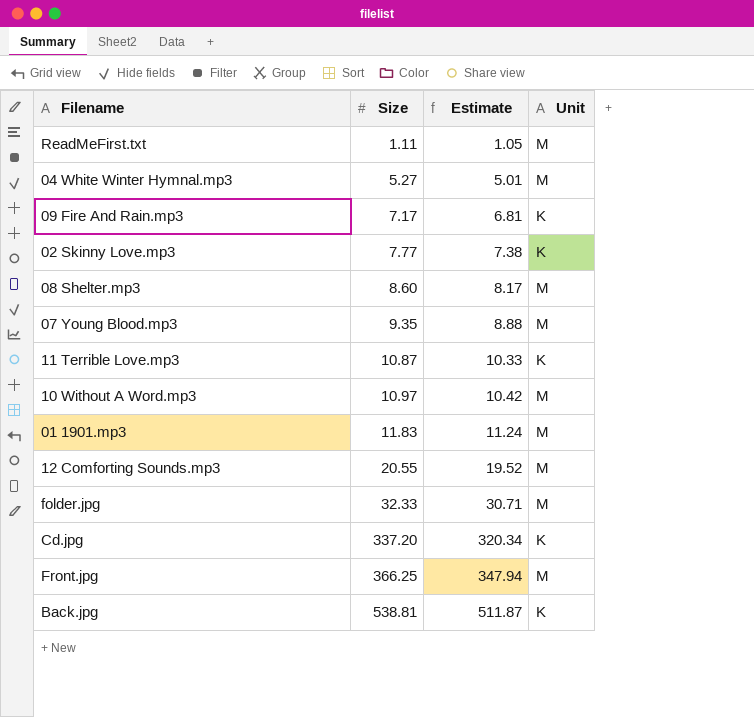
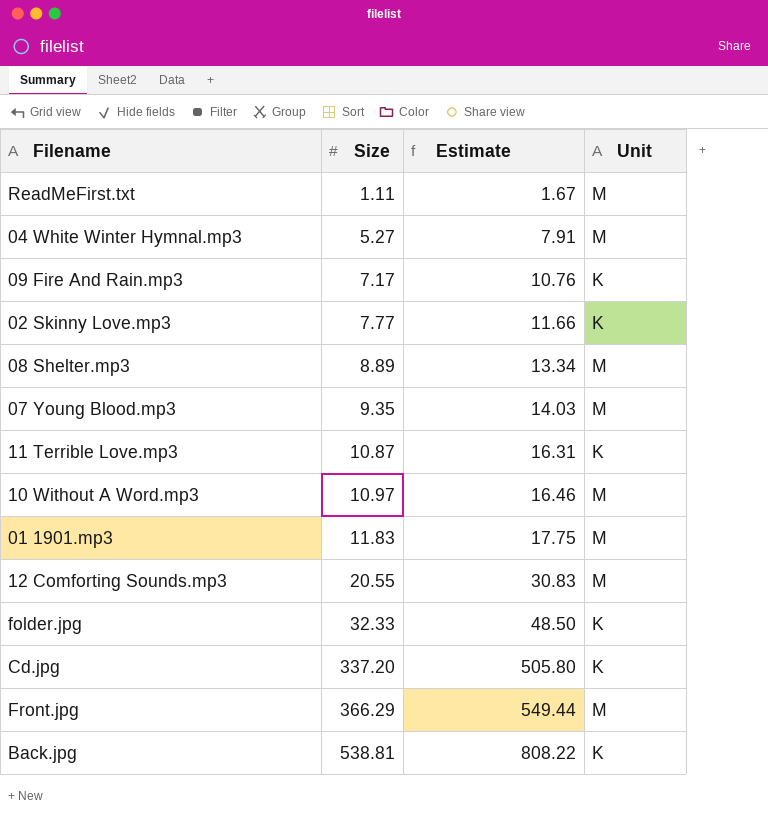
column Estimate | formula: [Size] * 0.95 -> [Size] * 1.5
08 Shelter.mp3 | Size: 8.60 -> 8.89
folder.jpg | Unit: M -> K
Front.jpg | Size: 366.25 -> 366.29

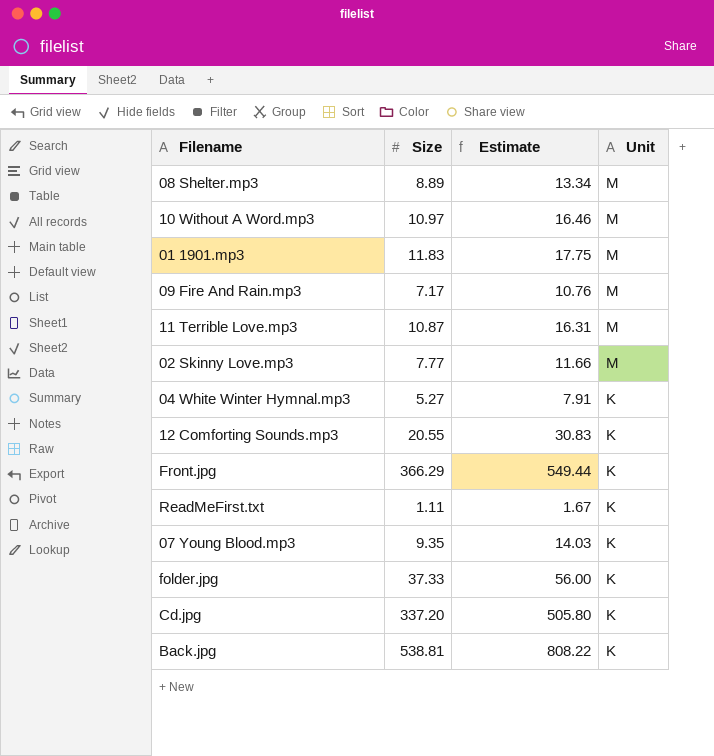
row order: Size ascending -> Unit descending
09 Fire And Rain.mp3 | Unit: K -> M
11 Terrible Love.mp3 | Unit: K -> M
02 Skinny Love.mp3 | Unit: K -> M
04 White Winter Hymnal.mp3 | Unit: M -> K
12 Comforting Sounds.mp3 | Unit: M -> K
Front.jpg | Unit: M -> K
ReadMeFirst.txt | Unit: M -> K
07 Young Blood.mp3 | Unit: M -> K
folder.jpg | Size: 32.33 -> 37.33
folder.jpg | Estimate: 48.50 -> 56.00

